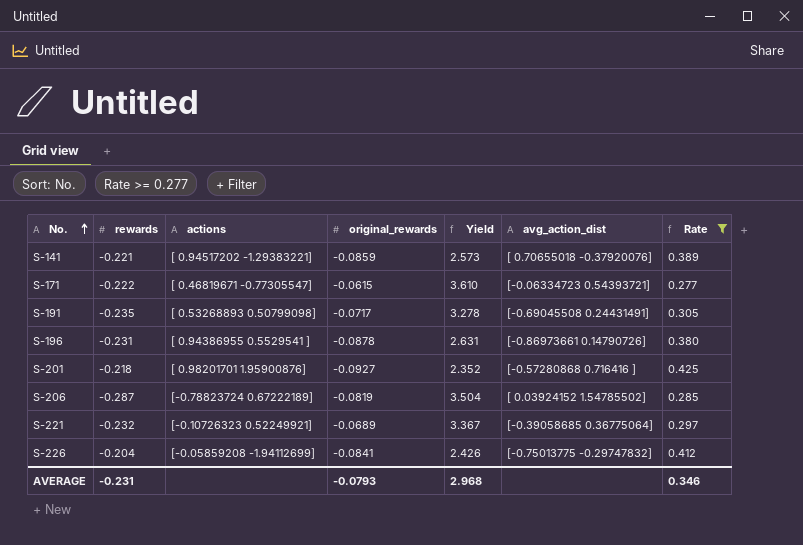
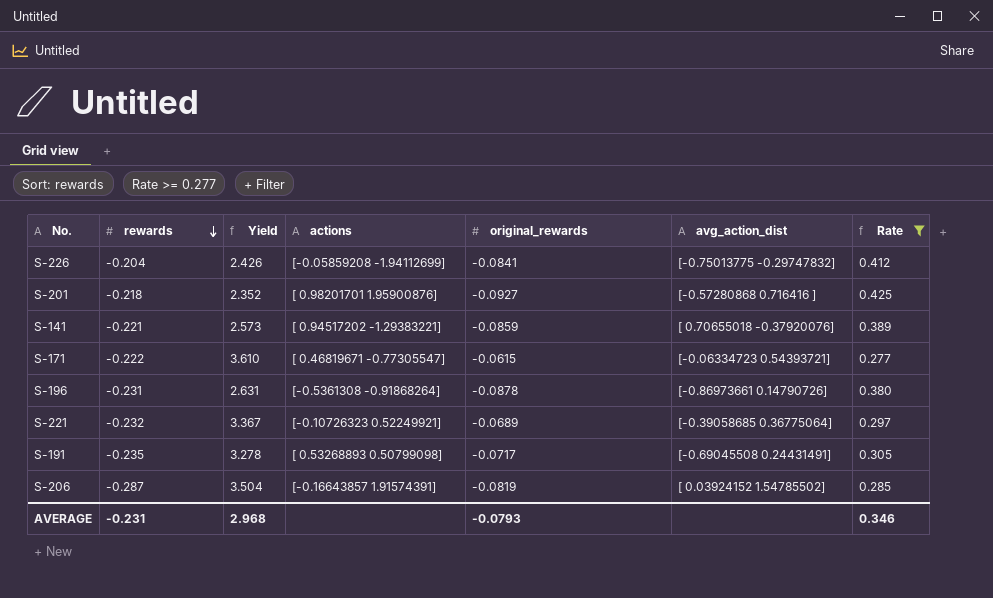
row order: No. ascending -> rewards descending
column Yield | position: 5 -> 3
S-196 | actions: [ 0.94386955 0.5529541 ] -> [-0.5361308 -0.91868264]
S-206 | actions: [-0.78823724 0.67222189] -> [-0.16643857 1.91574391]

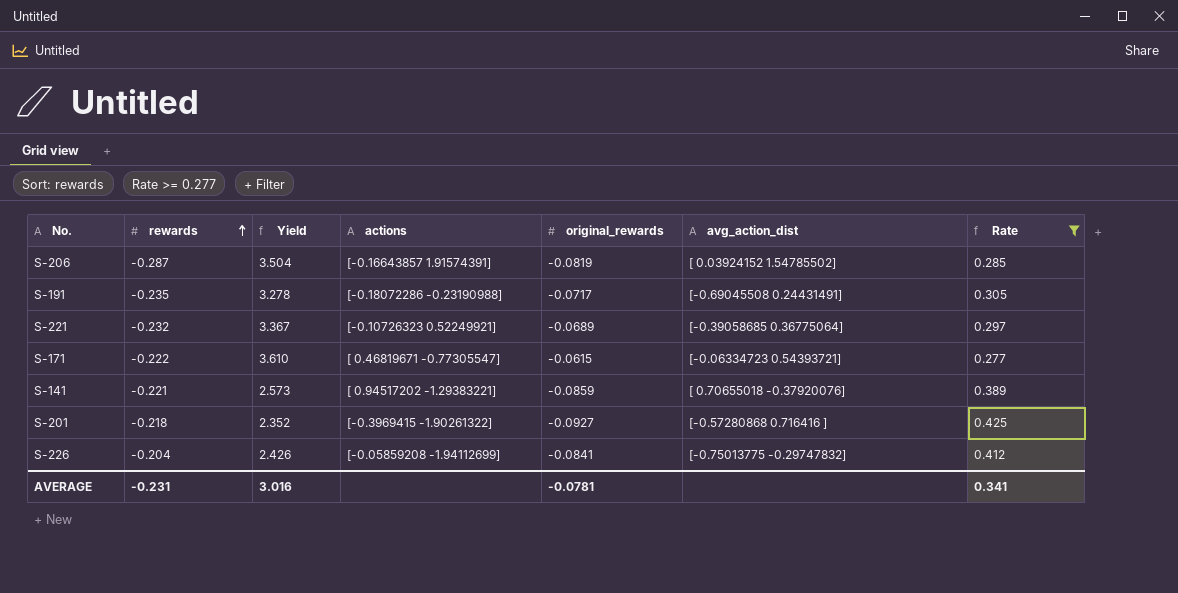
row order: rewards descending -> rewards ascending
row S-196: -0.231 | 2.631 | [-0.5361308 -0.91868264] | -0.0878 | [-0.86973661 0.14790726] | 0.380 -> none
S-191 | actions: [ 0.53268893 0.50799098] -> [-0.18072286 -0.23190988]
S-201 | actions: [ 0.98201701 1.95900876] -> [-0.3969415 -1.90261322]
AVERAGE | Yield: 2.968 -> 3.016
AVERAGE | original_rewards: -0.0793 -> -0.0781
AVERAGE | Rate: 0.346 -> 0.341

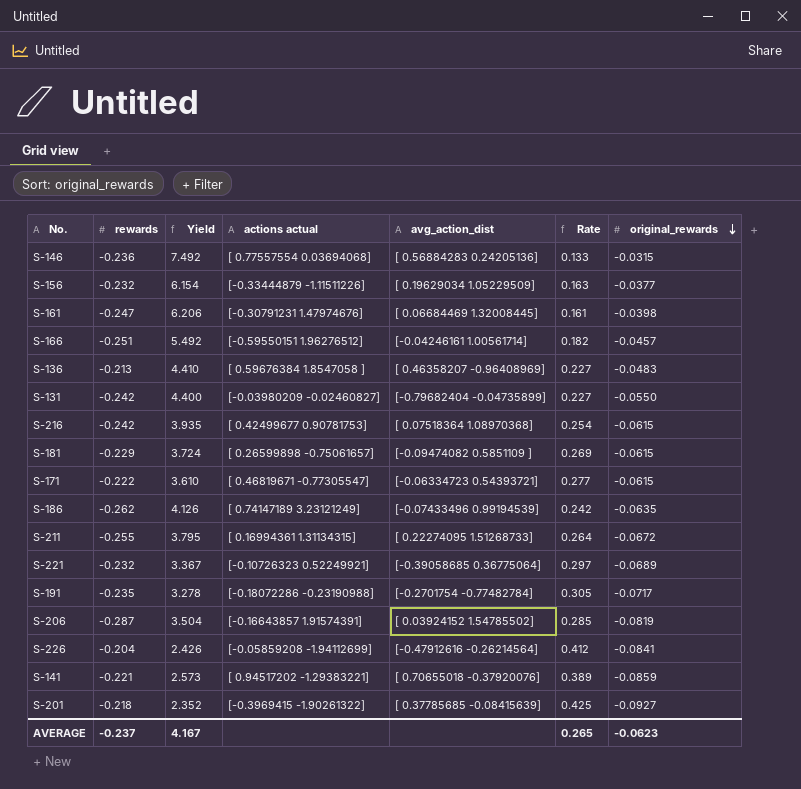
filter: Rate >= 0.277 -> none
row order: rewards ascending -> original_rewards descending
column name: actions -> actions actual
column original_rewards | position: 5 -> 7
S-191 | avg_action_dist: [-0.69045508 0.24431491] -> [-0.2701754 -0.77482784]
S-226 | avg_action_dist: [-0.75013775 -0.29747832] -> [-0.47912616 -0.26214564]
S-201 | avg_action_dist: [-0.57280868 0.716416 ] -> [ 0.37785685 -0.08415639]
AVERAGE | rewards: -0.231 -> -0.237
AVERAGE | Yield: 3.016 -> 4.167
AVERAGE | Rate: 0.341 -> 0.265
AVERAGE | original_rewards: -0.0781 -> -0.0623

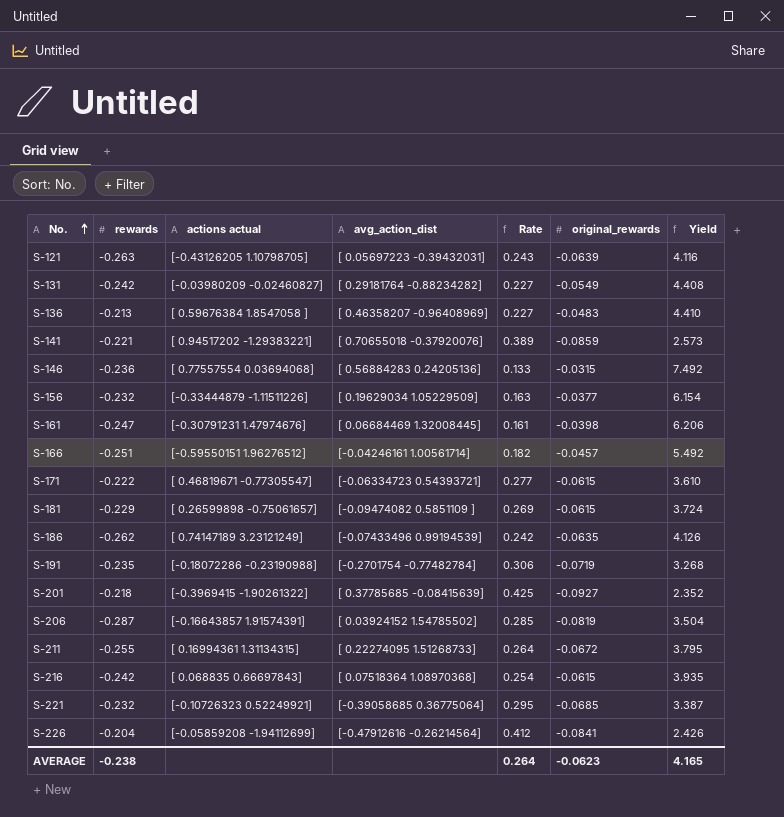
row order: original_rewards descending -> No. ascending
column Yield | position: 3 -> 7
row S-121: none -> -0.263 | [-0.43126205 1.10798705] | [ 0.05697223 -0.39432031] | 0.243 | -0.0639 | 4.116
S-131 | avg_action_dist: [-0.79682404 -0.04735899] -> [ 0.29181764 -0.88234282]
S-131 | original_rewards: -0.0550 -> -0.0549
S-131 | Yield: 4.400 -> 4.408
S-191 | Rate: 0.305 -> 0.306
S-191 | original_rewards: -0.0717 -> -0.0719
S-191 | Yield: 3.278 -> 3.268
S-216 | actions actual: [ 0.42499677 0.90781753] -> [ 0.068835 0.66697843]
S-221 | Rate: 0.297 -> 0.295
S-221 | original_rewards: -0.0689 -> -0.0685
S-221 | Yield: 3.367 -> 3.387
AVERAGE | rewards: -0.237 -> -0.238
AVERAGE | Rate: 0.265 -> 0.264
AVERAGE | Yield: 4.167 -> 4.165

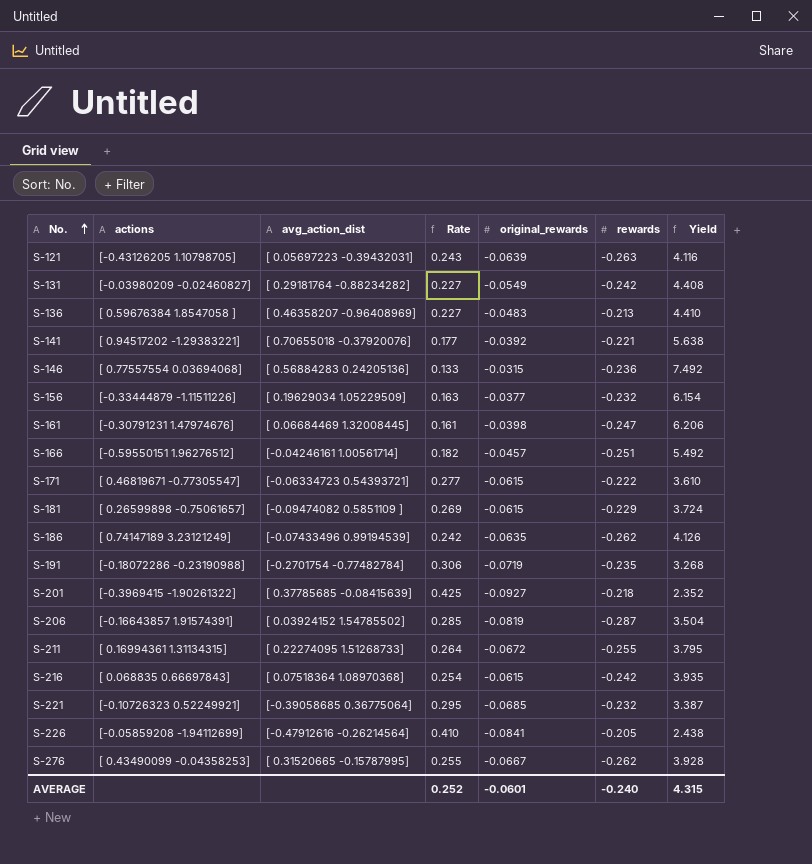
column name: actions actual -> actions
column rewards | position: 2 -> 6
S-141 | Rate: 0.389 -> 0.177
S-141 | original_rewards: -0.0859 -> -0.0392
S-141 | Yield: 2.573 -> 5.638
S-226 | Rate: 0.412 -> 0.410
S-226 | rewards: -0.204 -> -0.205
S-226 | Yield: 2.426 -> 2.438
row S-276: none -> [ 0.43490099 -0.04358253] | [ 0.31520665 -0.15787995] | 0.255 | -0.0667 | -0.262 | 3.928
AVERAGE | Rate: 0.264 -> 0.252
AVERAGE | original_rewards: -0.0623 -> -0.0601
AVERAGE | rewards: -0.238 -> -0.240
AVERAGE | Yield: 4.165 -> 4.315

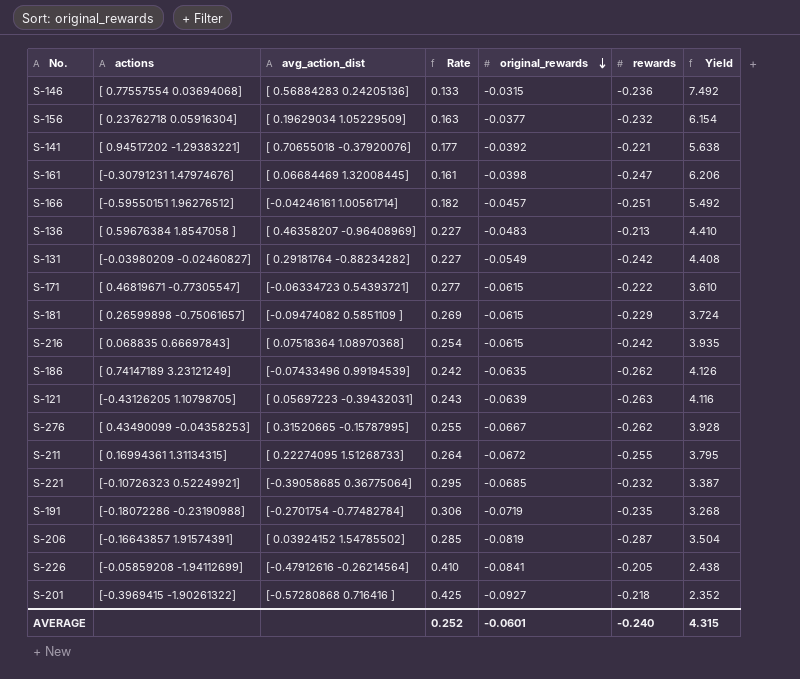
row order: No. ascending -> original_rewards descending
S-156 | actions: [-0.33444879 -1.11511226] -> [ 0.23762718 0.05916304]
S-201 | avg_action_dist: [ 0.37785685 -0.08415639] -> [-0.57280868 0.716416 ]

